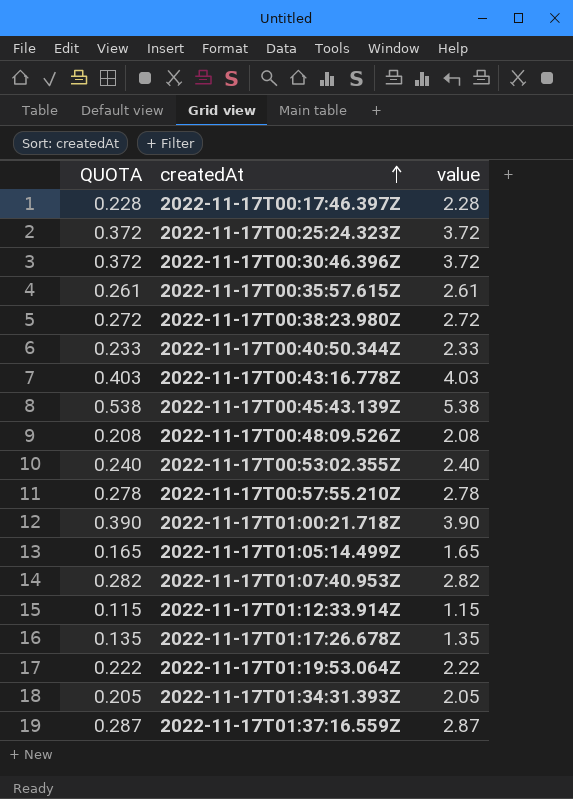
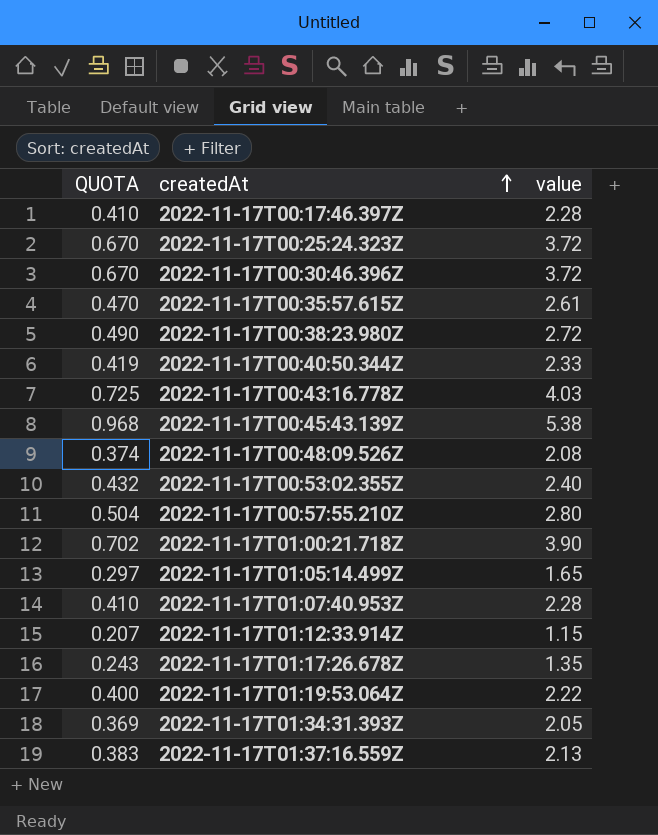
column QUOTA | formula: [value] * 0.1 -> [value] * 0.18
2022-11-17T00:57:55.210Z | value: 2.78 -> 2.80
2022-11-17T01:07:40.953Z | value: 2.82 -> 2.28
2022-11-17T01:37:16.559Z | value: 2.87 -> 2.13

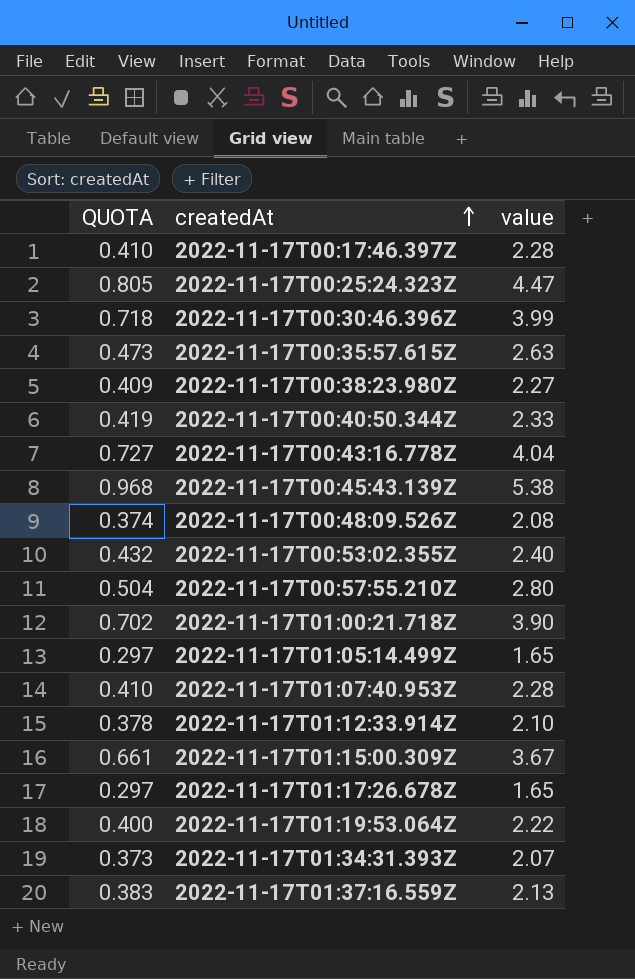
2022-11-17T00:25:24.323Z | QUOTA: 0.670 -> 0.805
2022-11-17T00:25:24.323Z | value: 3.72 -> 4.47
2022-11-17T00:30:46.396Z | QUOTA: 0.670 -> 0.718
2022-11-17T00:30:46.396Z | value: 3.72 -> 3.99
2022-11-17T00:35:57.615Z | QUOTA: 0.470 -> 0.473
2022-11-17T00:35:57.615Z | value: 2.61 -> 2.63
2022-11-17T00:38:23.980Z | QUOTA: 0.490 -> 0.409
2022-11-17T00:38:23.980Z | value: 2.72 -> 2.27
2022-11-17T00:43:16.778Z | QUOTA: 0.725 -> 0.727
2022-11-17T00:43:16.778Z | value: 4.03 -> 4.04
2022-11-17T01:12:33.914Z | QUOTA: 0.207 -> 0.378
2022-11-17T01:12:33.914Z | value: 1.15 -> 2.10
row 2022-11-17T01:15:00.309Z: none -> 0.661 | 3.67
2022-11-17T01:17:26.678Z | QUOTA: 0.243 -> 0.297
2022-11-17T01:17:26.678Z | value: 1.35 -> 1.65
2022-11-17T01:34:31.393Z | QUOTA: 0.369 -> 0.373
2022-11-17T01:34:31.393Z | value: 2.05 -> 2.07

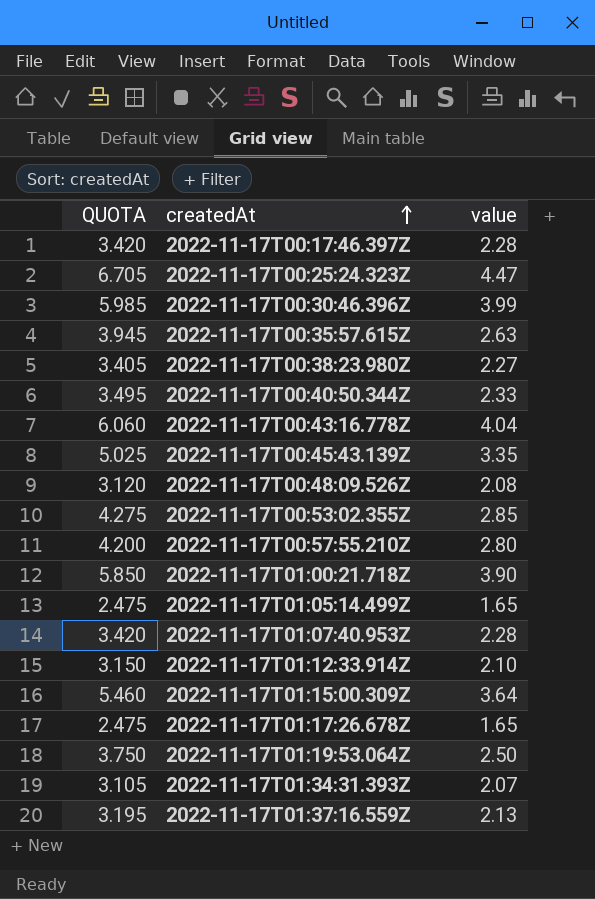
column QUOTA | formula: [value] * 0.18 -> [value] * 1.5
2022-11-17T00:45:43.139Z | value: 5.38 -> 3.35
2022-11-17T00:53:02.355Z | value: 2.40 -> 2.85
2022-11-17T01:15:00.309Z | value: 3.67 -> 3.64
2022-11-17T01:19:53.064Z | value: 2.22 -> 2.50

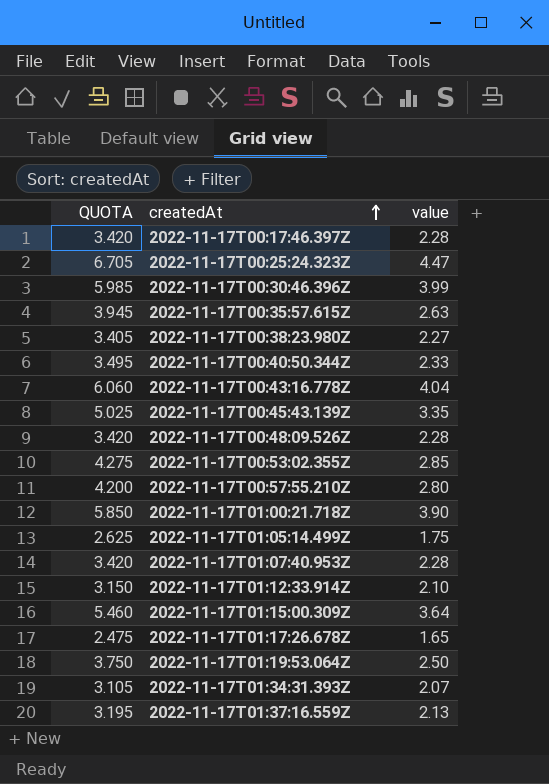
2022-11-17T00:48:09.526Z | QUOTA: 3.120 -> 3.420
2022-11-17T00:48:09.526Z | value: 2.08 -> 2.28
2022-11-17T01:05:14.499Z | QUOTA: 2.475 -> 2.625
2022-11-17T01:05:14.499Z | value: 1.65 -> 1.75

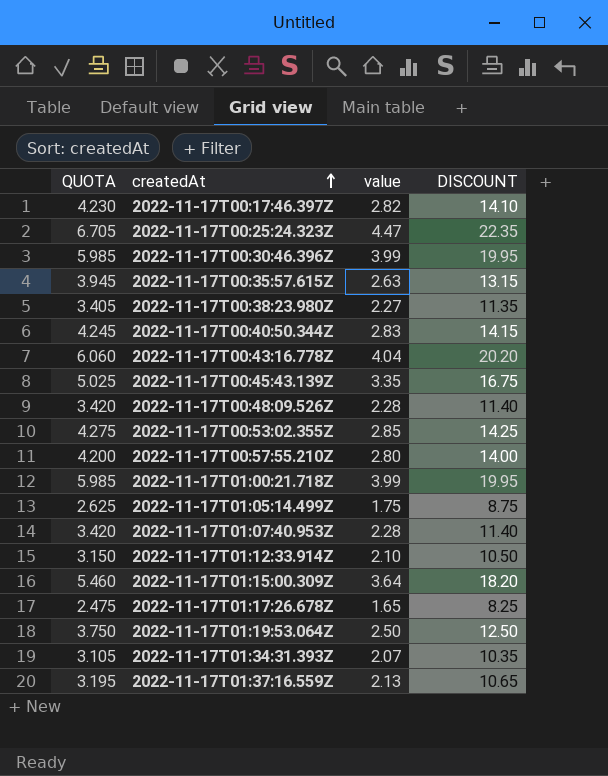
column DISCOUNT | formula: none -> [value] * 5
2022-11-17T00:17:46.397Z | QUOTA: 3.420 -> 4.230
2022-11-17T00:17:46.397Z | value: 2.28 -> 2.82
2022-11-17T00:40:50.344Z | QUOTA: 3.495 -> 4.245
2022-11-17T00:40:50.344Z | value: 2.33 -> 2.83
2022-11-17T01:00:21.718Z | QUOTA: 5.850 -> 5.985
2022-11-17T01:00:21.718Z | value: 3.90 -> 3.99

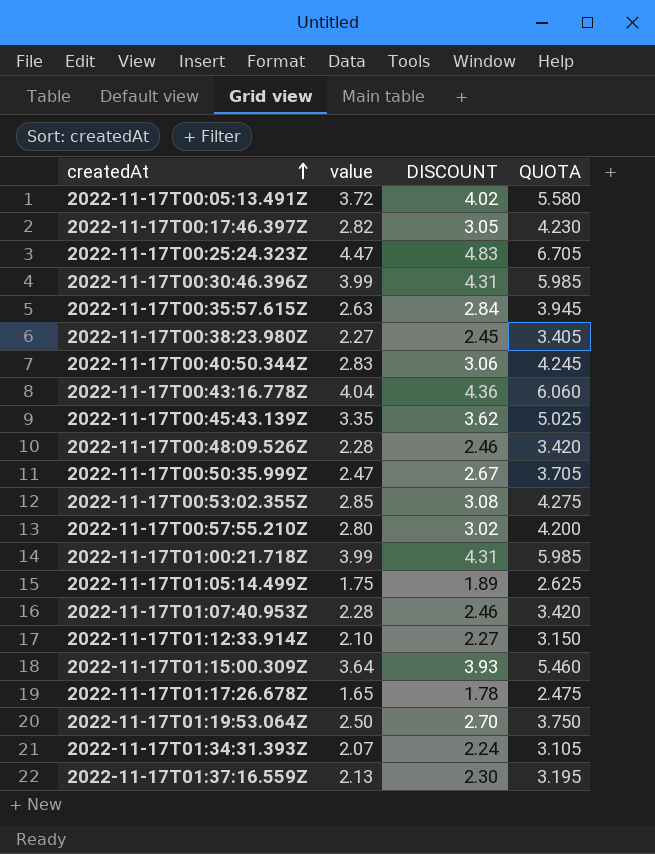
column DISCOUNT | formula: [value] * 5 -> [value] * 1.08
column QUOTA | position: 1 -> 4
row 2022-11-17T00:05:13.491Z: none -> 3.72 | 4.02 | 5.580
row 2022-11-17T00:50:35.999Z: none -> 2.47 | 2.67 | 3.705

